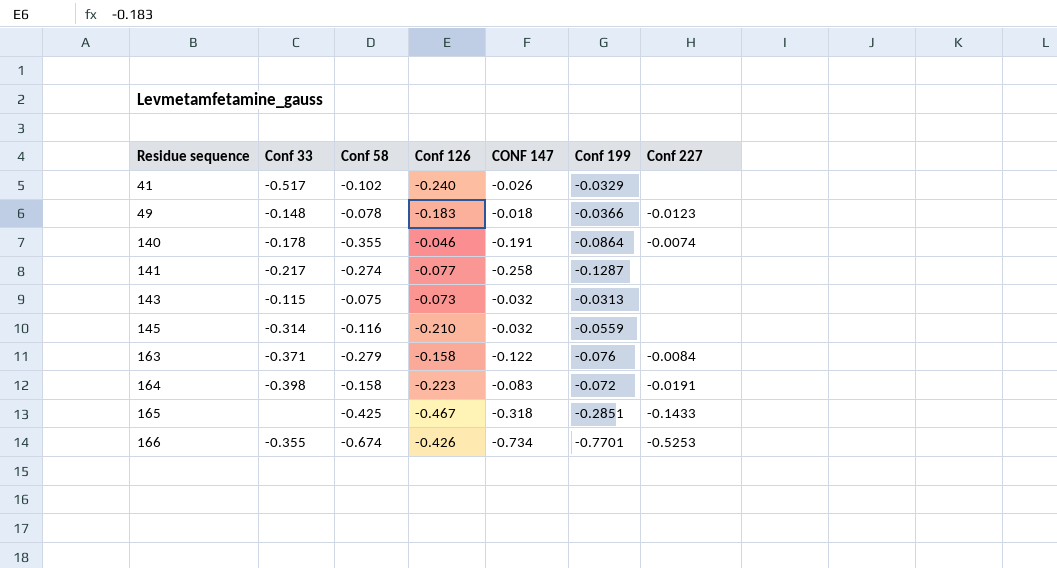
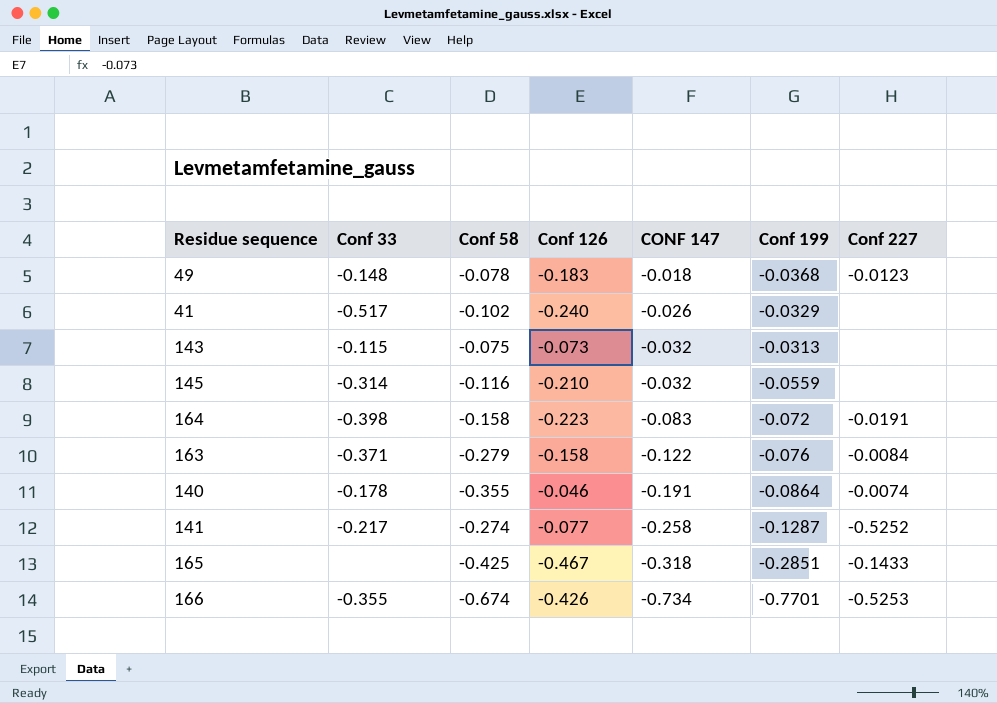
row order: Residue sequence ascending -> CONF 147 descending
49 | Conf 199: -0.0366 -> -0.0368
141 | Conf 227: none -> -0.5252

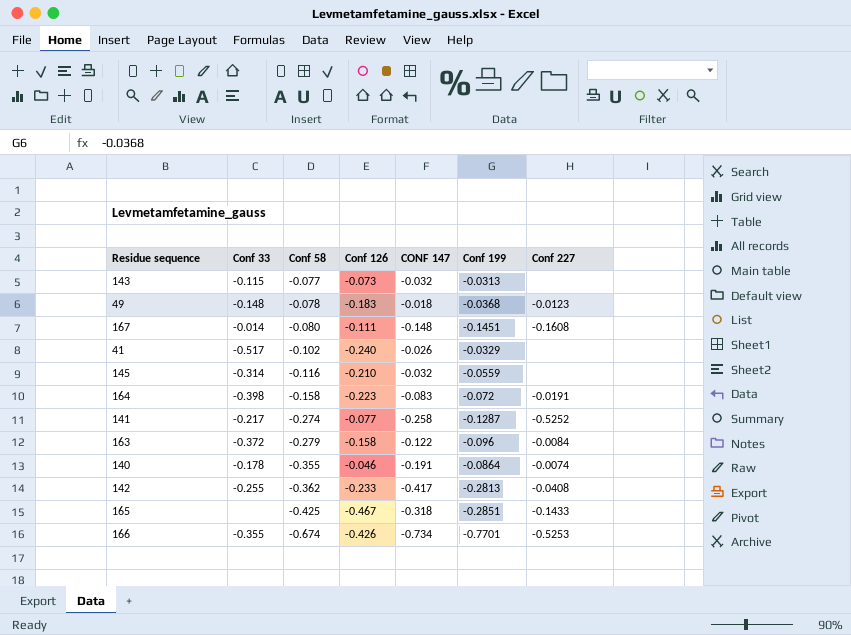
row order: CONF 147 descending -> Conf 58 descending
143 | Conf 58: -0.075 -> -0.077
row 167: none -> -0.014 | -0.080 | -0.111 | -0.148 | -0.1451 | -0.1608
163 | Conf 33: -0.371 -> -0.372
163 | Conf 199: -0.076 -> -0.096
row 142: none -> -0.255 | -0.362 | -0.233 | -0.417 | -0.2813 | -0.0408

